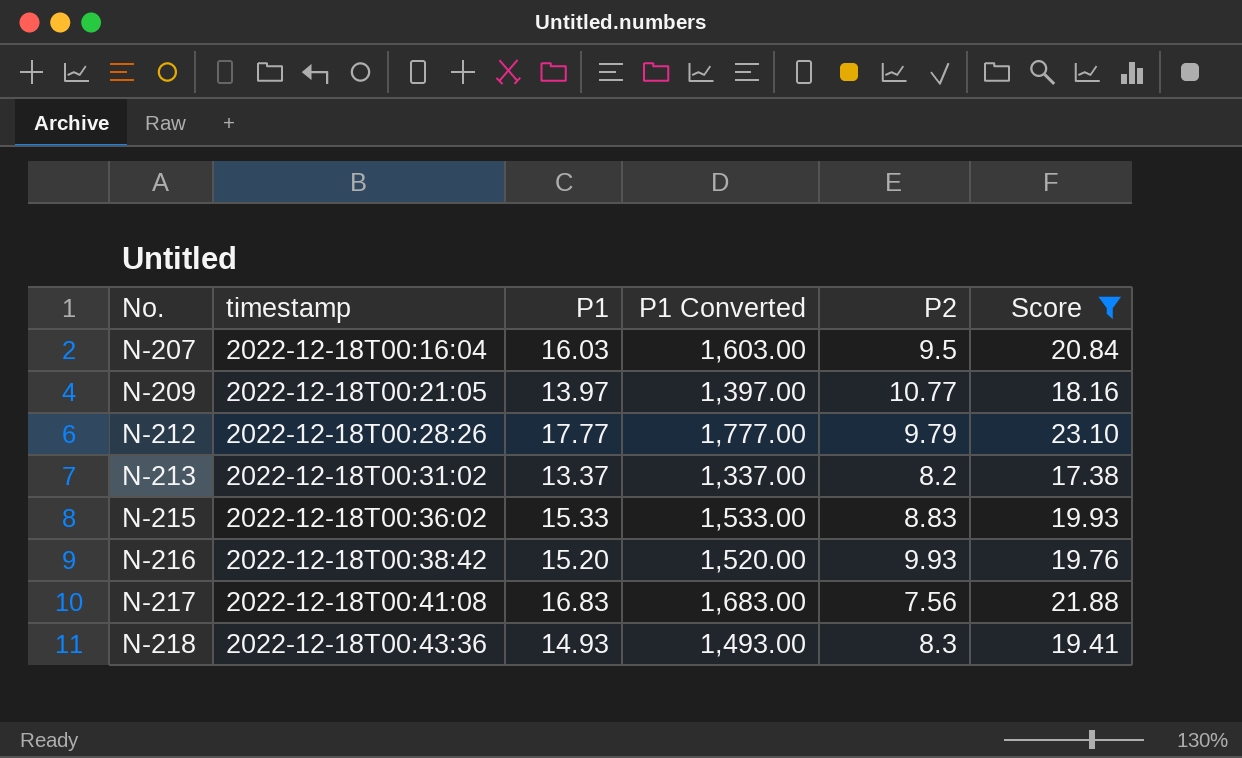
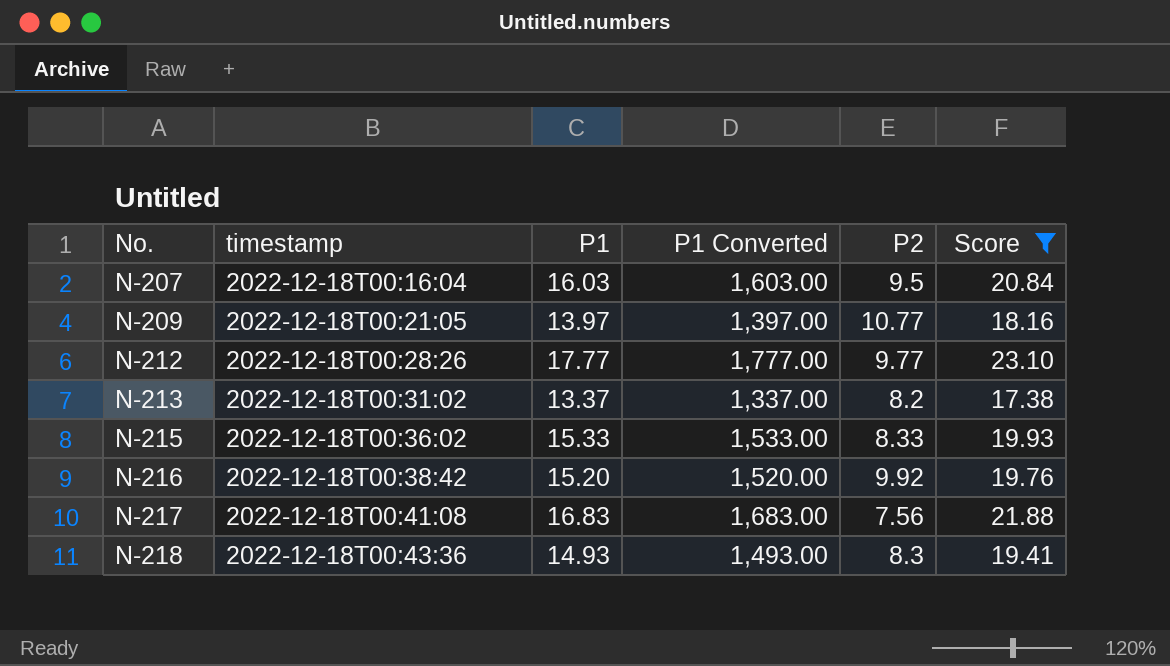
N-212 | P2: 9.79 -> 9.77
N-215 | P2: 8.83 -> 8.33
N-216 | P2: 9.93 -> 9.92

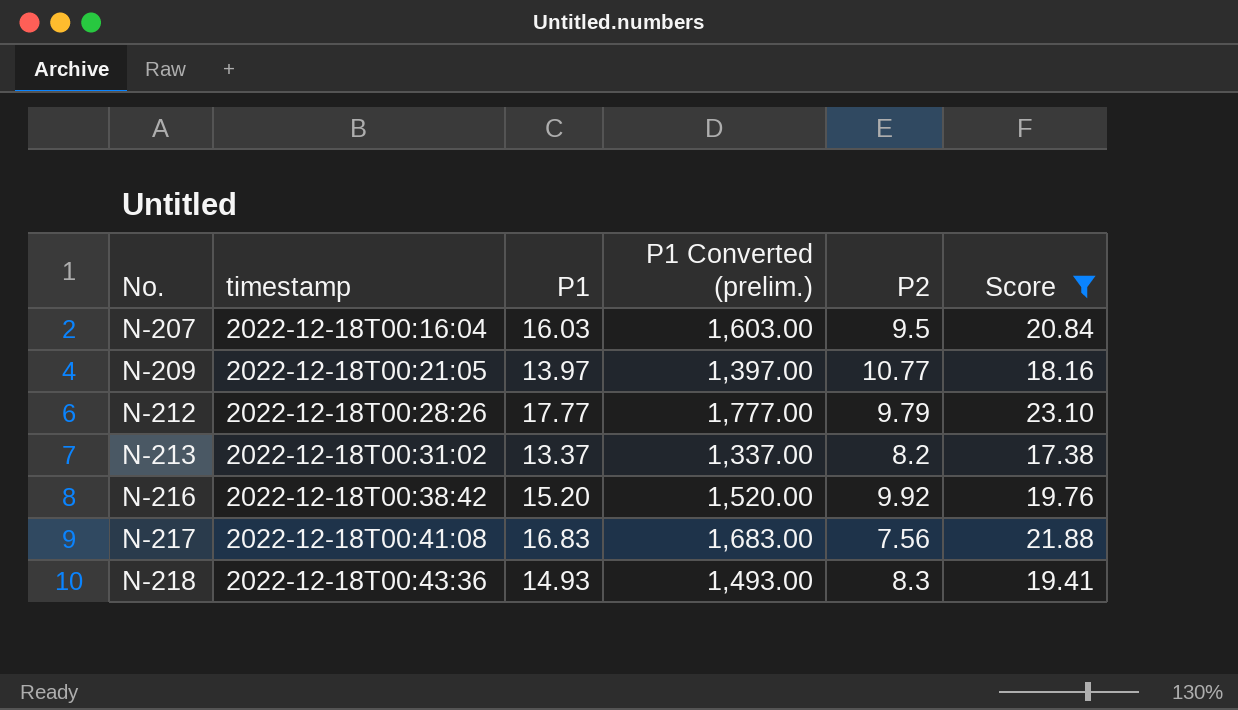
column name: P1 Converted -> P1 Converted (prelim.)
row N-215: 2022-12-18T00:36:02 | 15.33 | 1,533.00 | 8.33 | 19.93 -> none
N-212 | P2: 9.77 -> 9.79

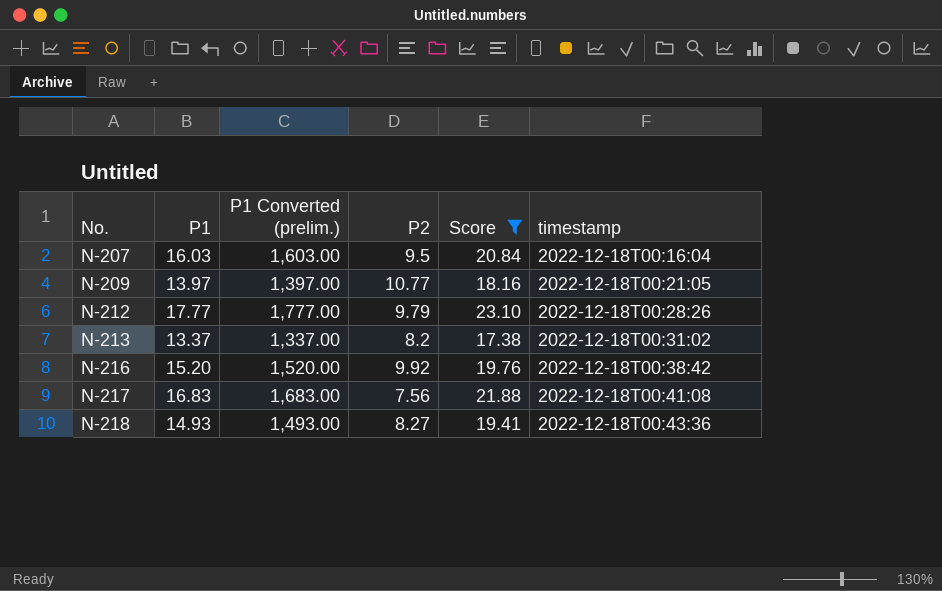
column timestamp | position: 2 -> 6
N-218 | P2: 8.3 -> 8.27

